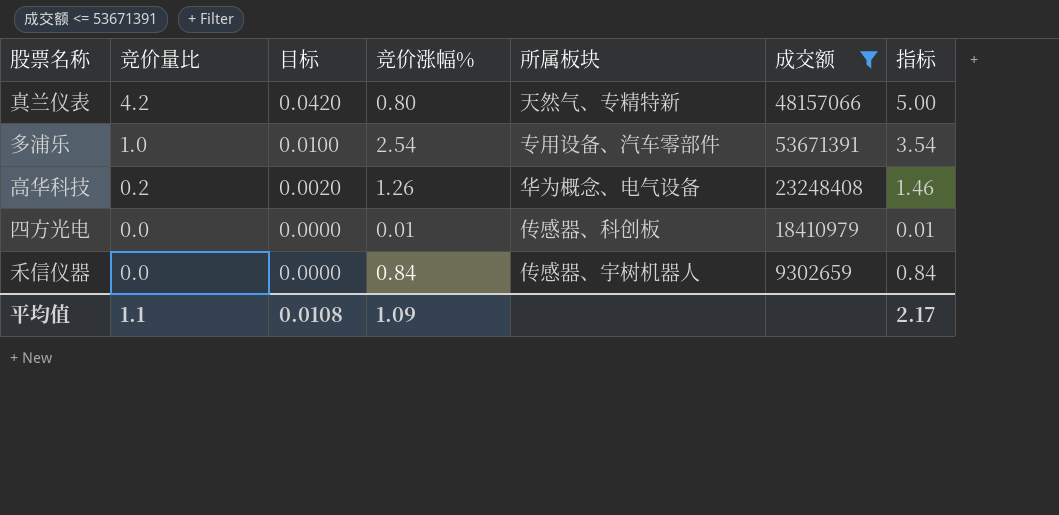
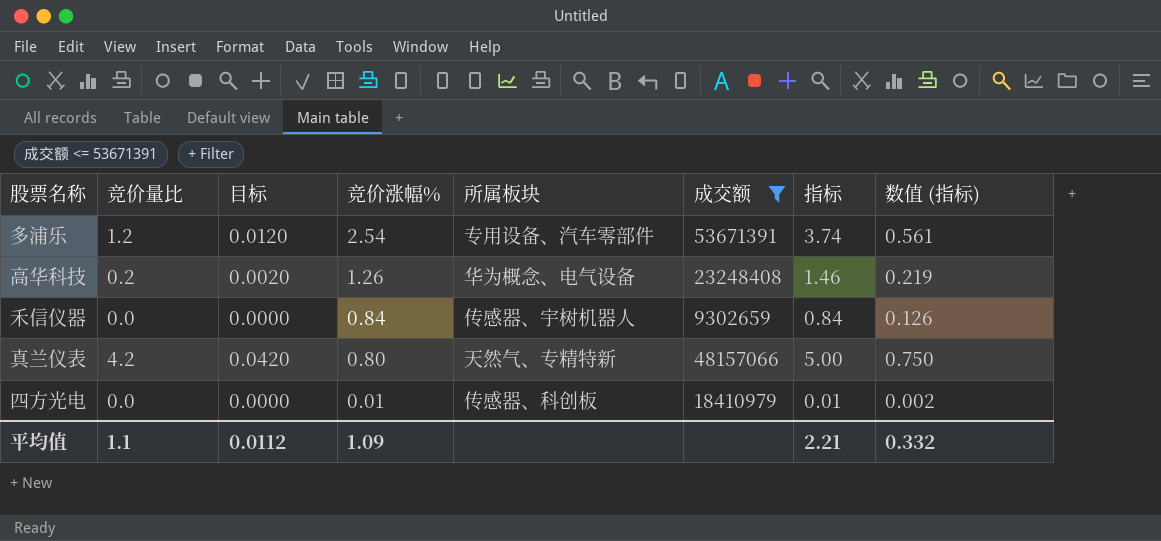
row order: 竞价量比 descending -> 竞价涨幅% descending
column 数值 (指标) | formula: none -> [指标] * 0.15
多浦乐 | 竞价量比: 1.0 -> 1.2
多浦乐 | 目标: 0.0100 -> 0.0120
多浦乐 | 指标: 3.54 -> 3.74
平均值 | 目标: 0.0108 -> 0.0112
平均值 | 指标: 2.17 -> 2.21

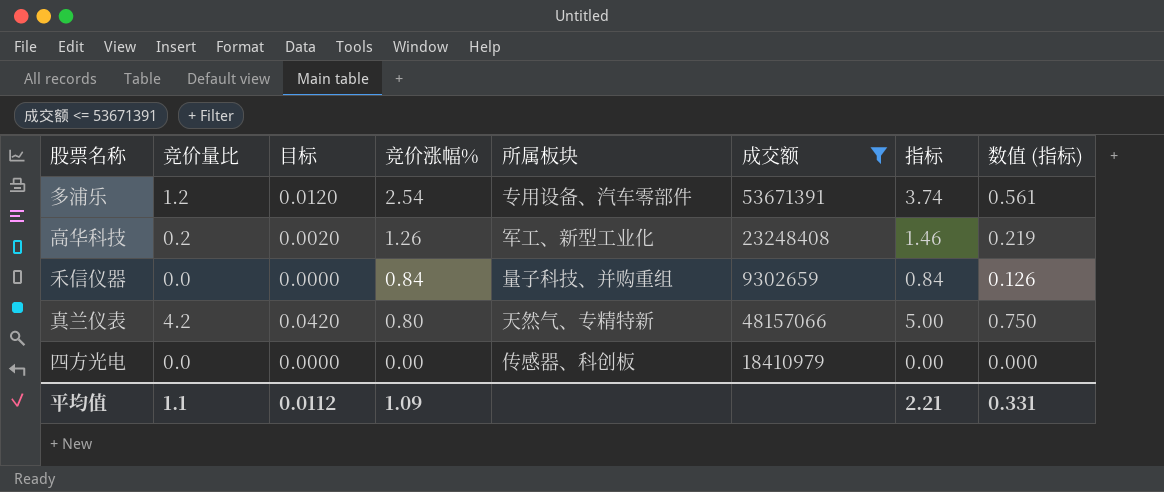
高华科技 | 所属板块: 华为概念、电气设备 -> 军工、新型工业化
禾信仪器 | 所属板块: 传感器、宇树机器人 -> 量子科技、并购重组
四方光电 | 竞价涨幅%: 0.01 -> 0.00
四方光电 | 指标: 0.01 -> 0.00
四方光电 | 数值 (指标): 0.002 -> 0.000
平均值 | 数值 (指标): 0.332 -> 0.331

